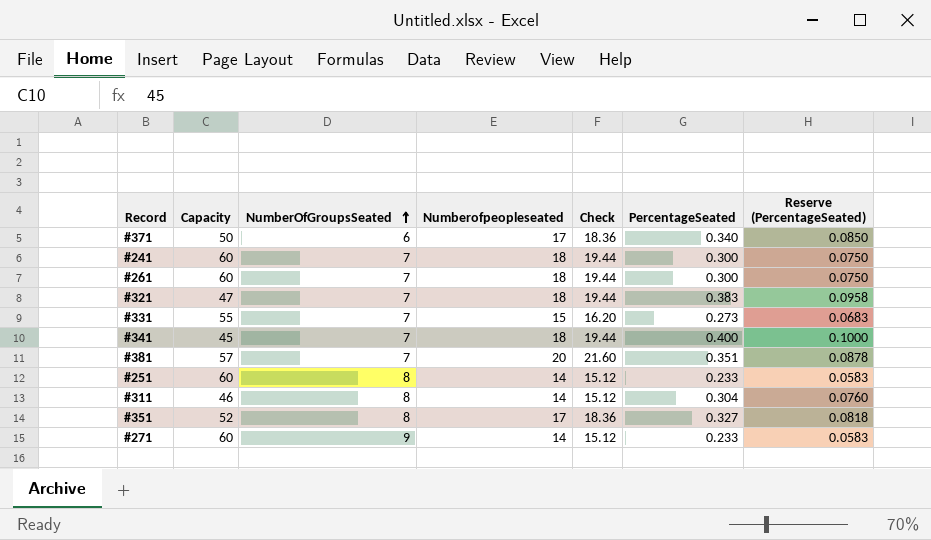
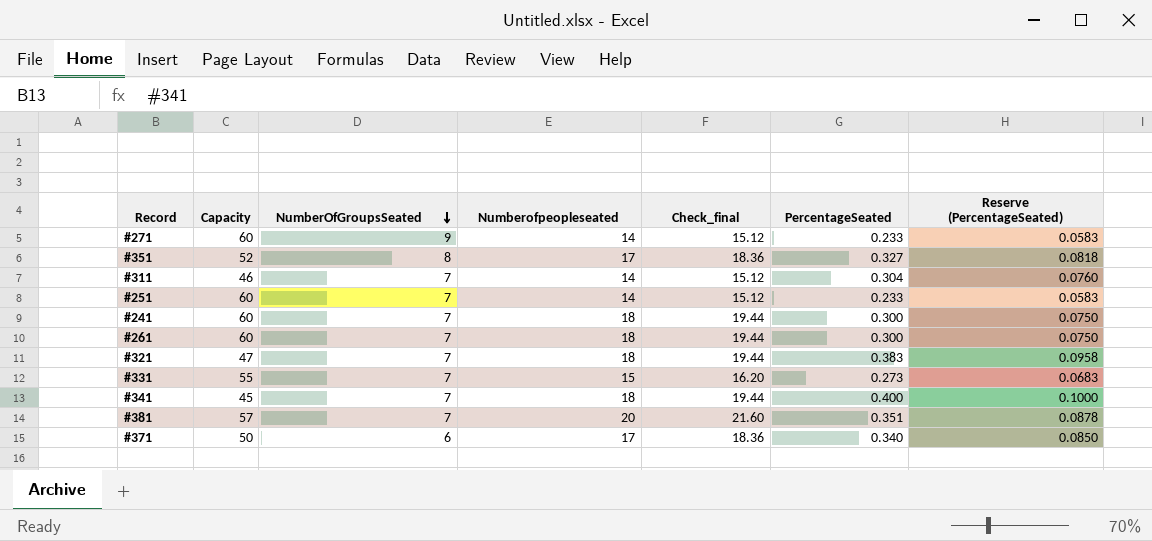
row order: NumberOfGroupsSeated ascending -> NumberOfGroupsSeated descending
column name: Check -> Check_final
#311 | NumberOfGroupsSeated: 8 -> 7
#251 | NumberOfGroupsSeated: 8 -> 7

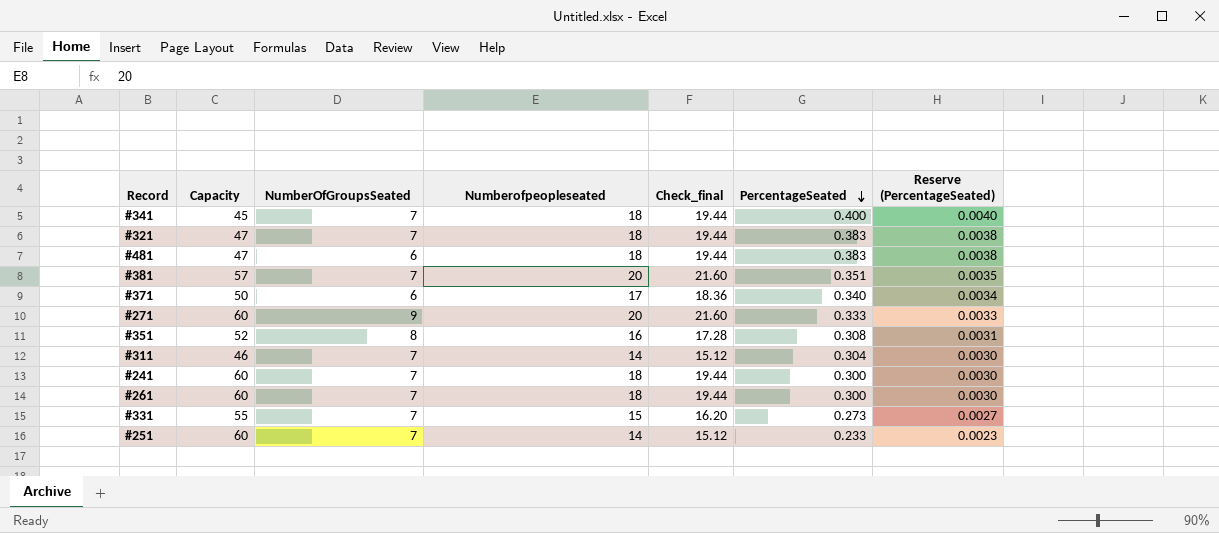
row order: NumberOfGroupsSeated descending -> PercentageSeated descending
column Reserve (PercentageSeated) | formula: [PercentageSeated] * 0.25 -> [PercentageSeated] * 0.01
row #481: none -> 47 | 6 | 18 | 19.44 | 0.383 | 0.0038
#271 | Numberofpeopleseated: 14 -> 20
#271 | Check_final: 15.12 -> 21.60
#271 | PercentageSeated: 0.233 -> 0.333
#351 | Numberofpeopleseated: 17 -> 16
#351 | Check_final: 18.36 -> 17.28
#351 | PercentageSeated: 0.327 -> 0.308

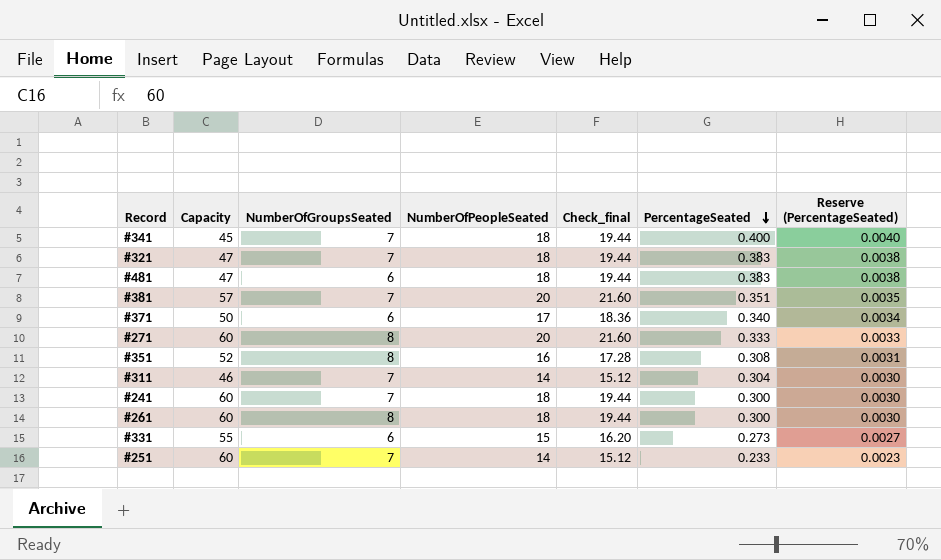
column name: Numberofpeopleseated -> NumberOfPeopleSeated
#271 | NumberOfGroupsSeated: 9 -> 8
#261 | NumberOfGroupsSeated: 7 -> 8
#331 | NumberOfGroupsSeated: 7 -> 6

